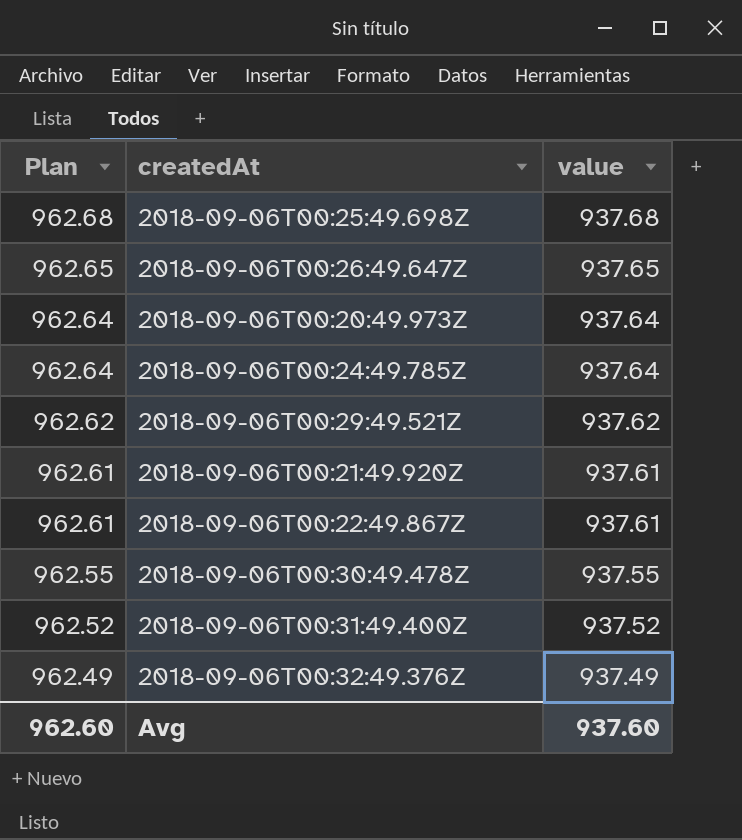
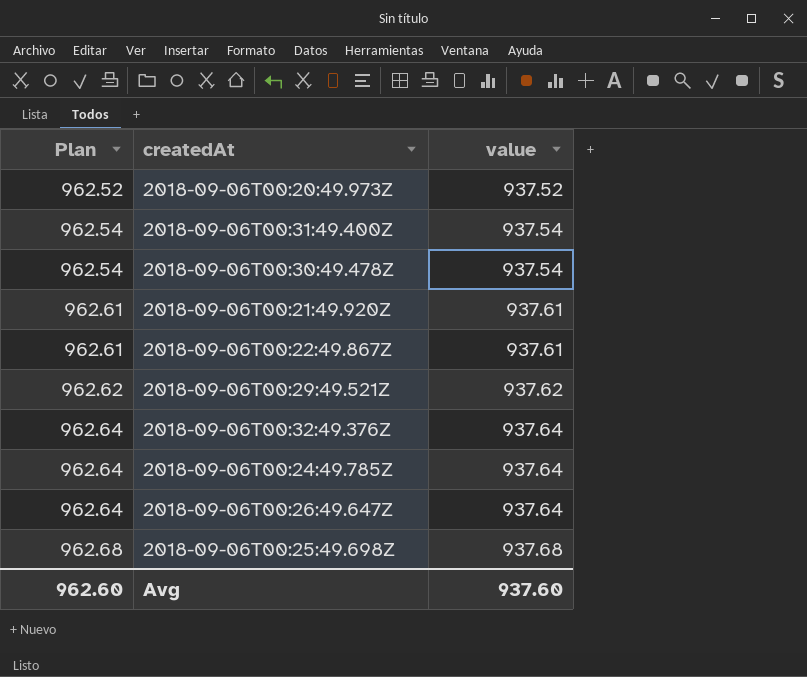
row order: Plan descending -> Plan ascending
2018-09-06T00:20:49.973Z | Plan: 962.64 -> 962.52
2018-09-06T00:20:49.973Z | value: 937.64 -> 937.52
2018-09-06T00:31:49.400Z | Plan: 962.52 -> 962.54
2018-09-06T00:31:49.400Z | value: 937.52 -> 937.54
2018-09-06T00:30:49.478Z | Plan: 962.55 -> 962.54
2018-09-06T00:30:49.478Z | value: 937.55 -> 937.54
2018-09-06T00:32:49.376Z | Plan: 962.49 -> 962.64
2018-09-06T00:32:49.376Z | value: 937.49 -> 937.64
2018-09-06T00:26:49.647Z | Plan: 962.65 -> 962.64
2018-09-06T00:26:49.647Z | value: 937.65 -> 937.64

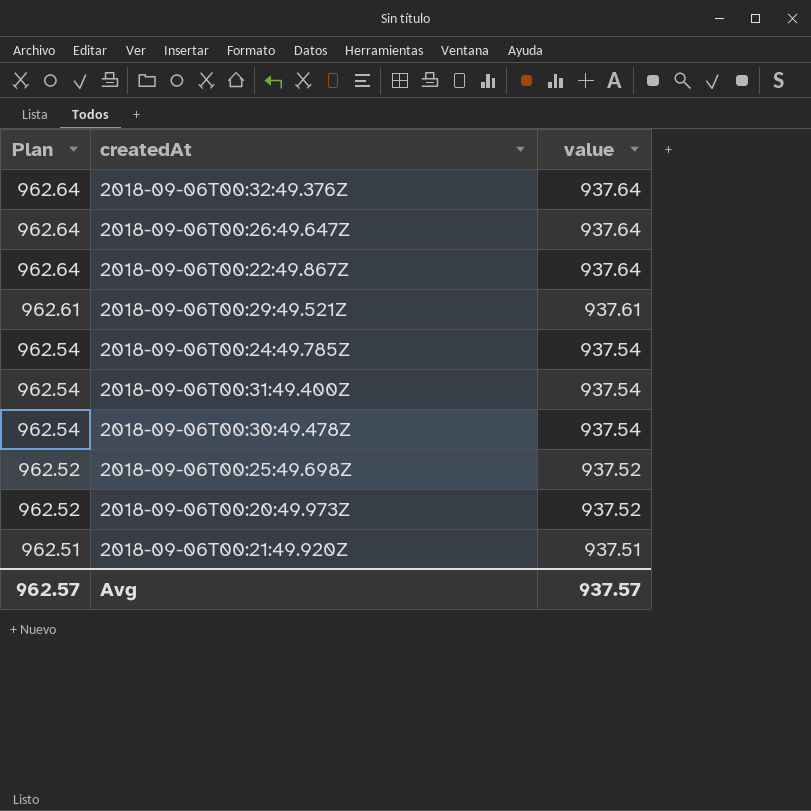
row order: Plan ascending -> Plan descending
2018-09-06T00:22:49.867Z | Plan: 962.61 -> 962.64
2018-09-06T00:22:49.867Z | value: 937.61 -> 937.64
2018-09-06T00:29:49.521Z | Plan: 962.62 -> 962.61
2018-09-06T00:29:49.521Z | value: 937.62 -> 937.61
2018-09-06T00:24:49.785Z | Plan: 962.64 -> 962.54
2018-09-06T00:24:49.785Z | value: 937.64 -> 937.54
2018-09-06T00:25:49.698Z | Plan: 962.68 -> 962.52
2018-09-06T00:25:49.698Z | value: 937.68 -> 937.52
2018-09-06T00:21:49.920Z | Plan: 962.61 -> 962.51
2018-09-06T00:21:49.920Z | value: 937.61 -> 937.51
Avg | Plan: 962.60 -> 962.57
Avg | value: 937.60 -> 937.57

